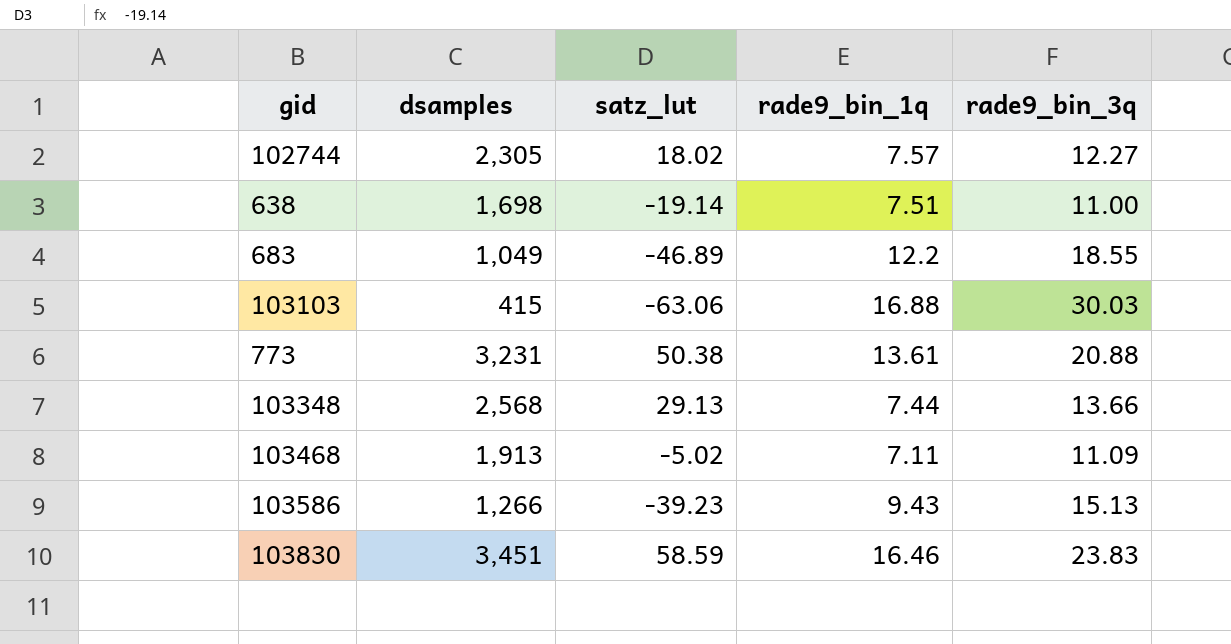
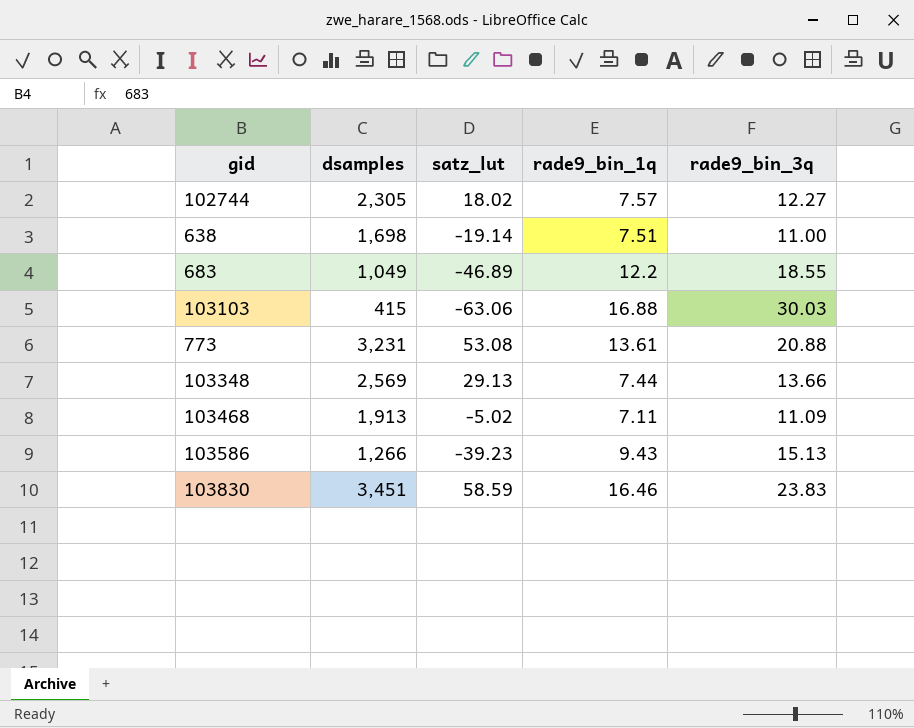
773 | satz_lut: 50.38 -> 53.08
103348 | dsamples: 2,568 -> 2,569

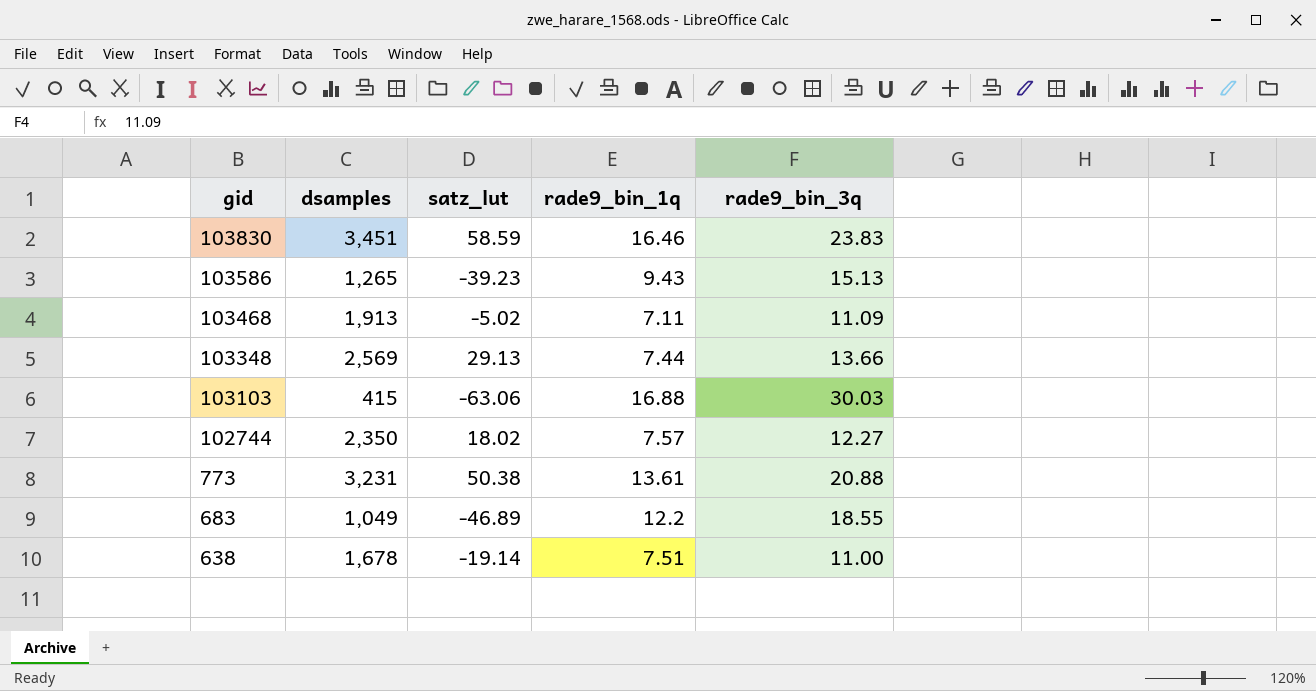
row order: none -> gid descending
103586 | dsamples: 1,266 -> 1,265
102744 | dsamples: 2,305 -> 2,350
773 | satz_lut: 53.08 -> 50.38
638 | dsamples: 1,698 -> 1,678

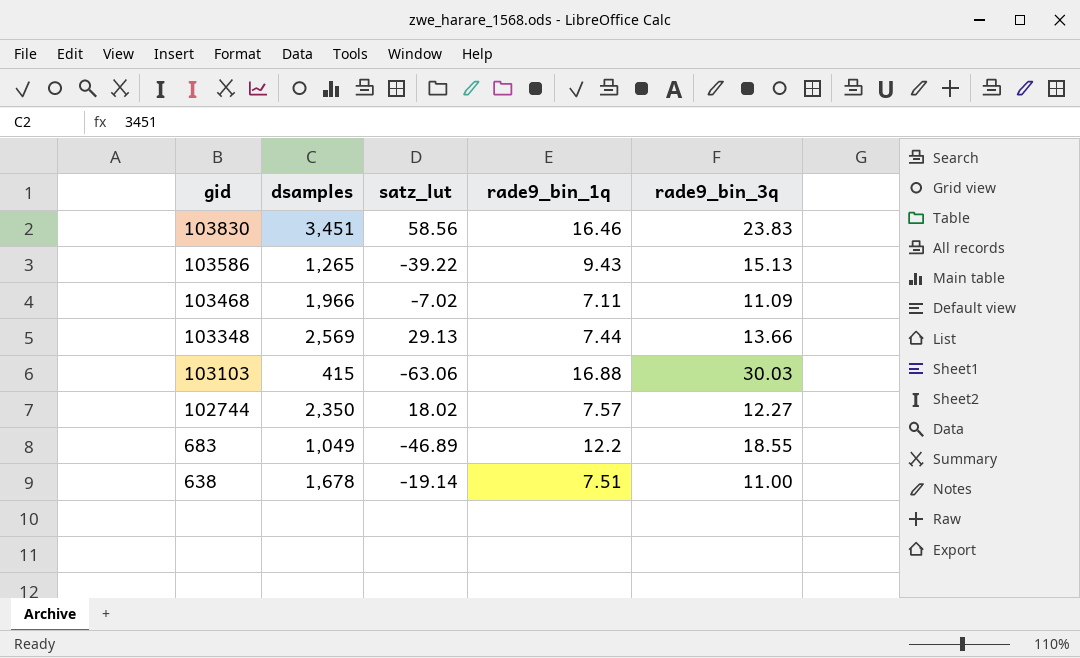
row 773: 3,231 | 50.38 | 13.61 | 20.88 -> none
103830 | satz_lut: 58.59 -> 58.56
103586 | satz_lut: -39.23 -> -39.22
103468 | dsamples: 1,913 -> 1,966
103468 | satz_lut: -5.02 -> -7.02

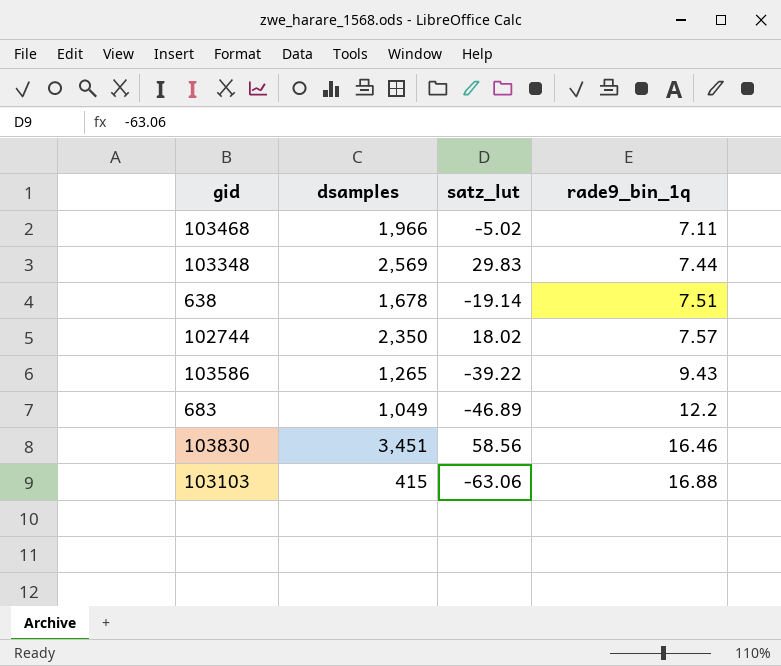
row order: gid descending -> rade9_bin_1q ascending
column rade9_bin_3q | position: 5 -> none
103468 | satz_lut: -7.02 -> -5.02
103348 | satz_lut: 29.13 -> 29.83

